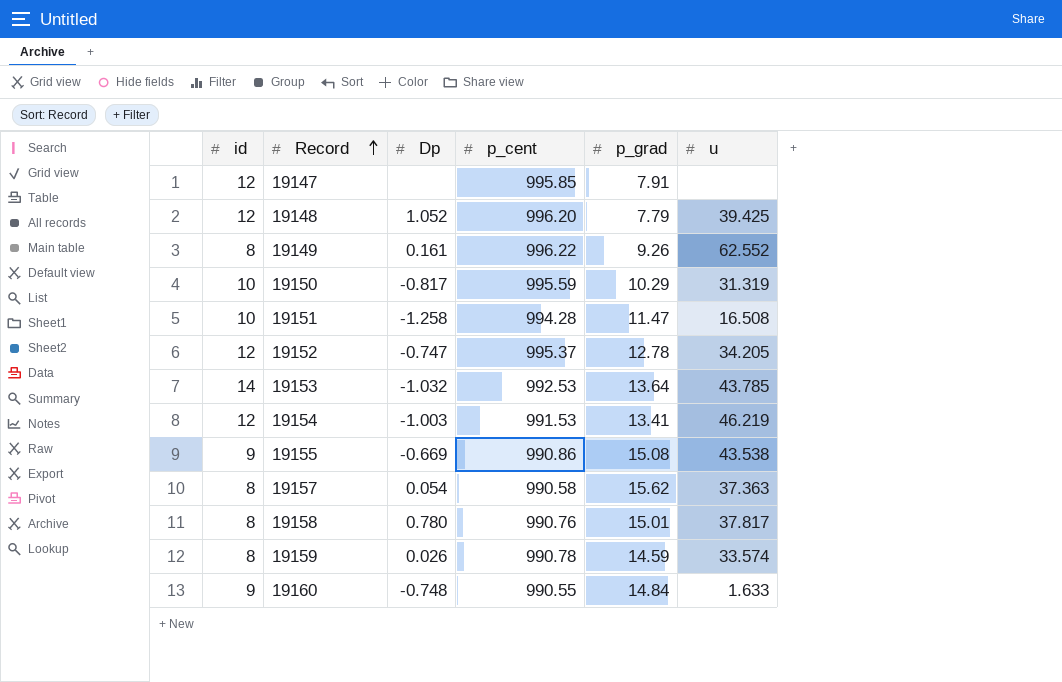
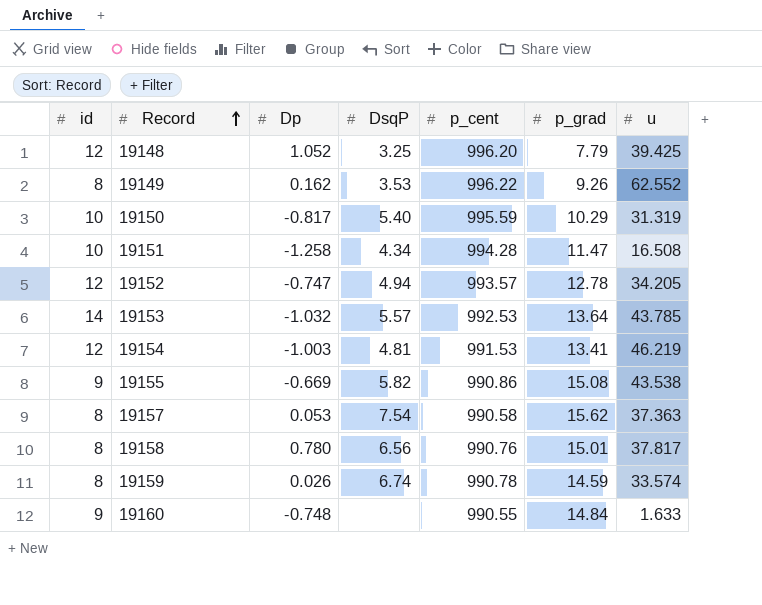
column DsqP | position: none -> 4
row 19147: 12 | none | 995.85 | 7.91 | none -> none
19149 | Dp: 0.161 -> 0.162
19152 | p_cent: 995.37 -> 993.57
19157 | Dp: 0.054 -> 0.053

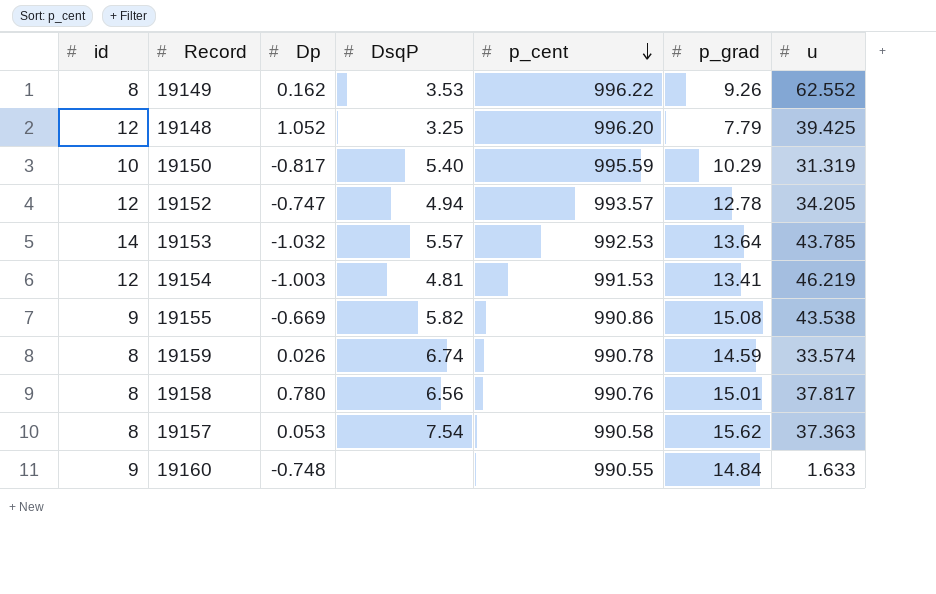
row order: Record ascending -> p_cent descending
row 19151: 10 | -1.258 | 4.34 | 994.28 | 11.47 | 16.508 -> none

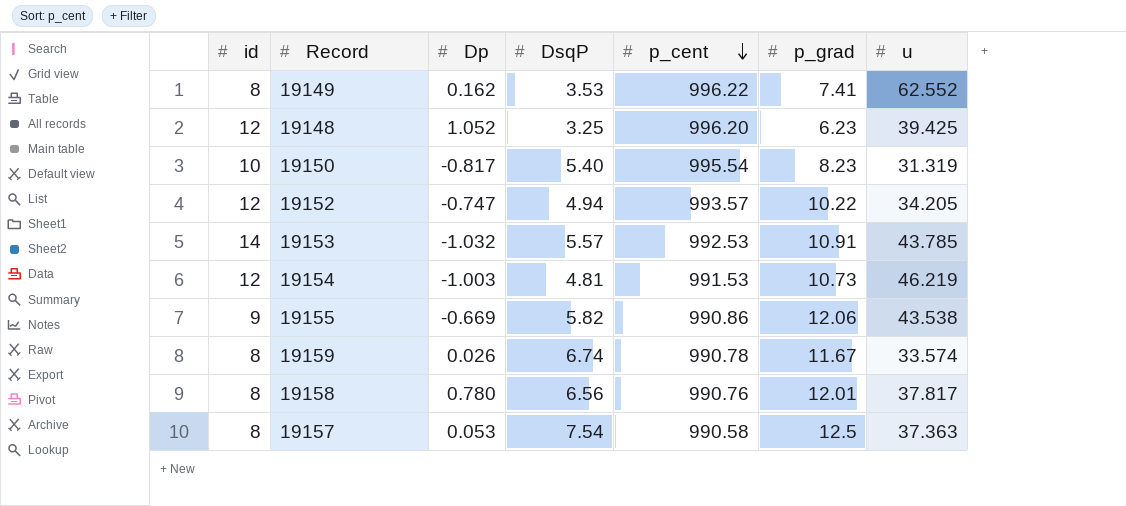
row 19160: 9 | -0.748 | none | 990.55 | 14.84 | 1.633 -> none
19149 | p_grad: 9.26 -> 7.41
19148 | p_grad: 7.79 -> 6.23
19150 | p_cent: 995.59 -> 995.54
19150 | p_grad: 10.29 -> 8.23
19152 | p_grad: 12.78 -> 10.22
19153 | p_grad: 13.64 -> 10.91
19154 | p_grad: 13.41 -> 10.73
19155 | p_grad: 15.08 -> 12.06
19159 | p_grad: 14.59 -> 11.67
19158 | p_grad: 15.01 -> 12.01
19157 | p_grad: 15.62 -> 12.5

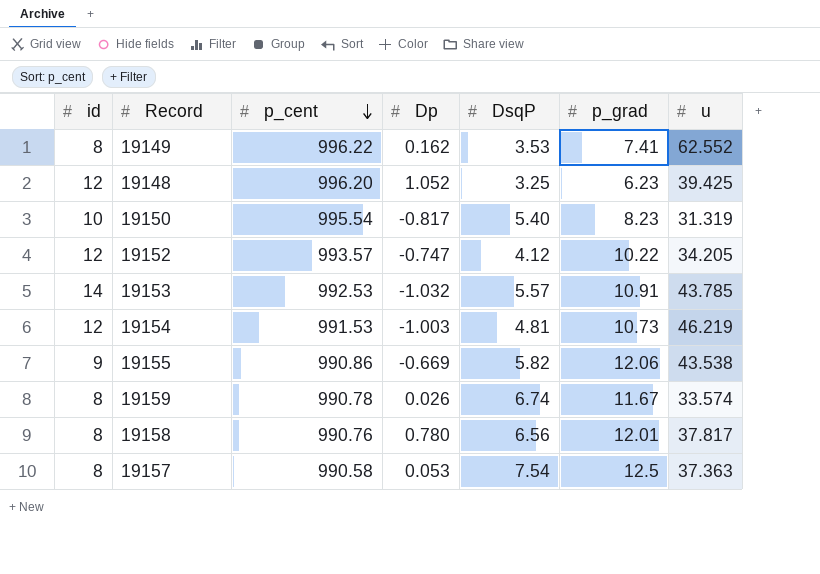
column p_cent | position: 5 -> 3
19152 | DsqP: 4.94 -> 4.12

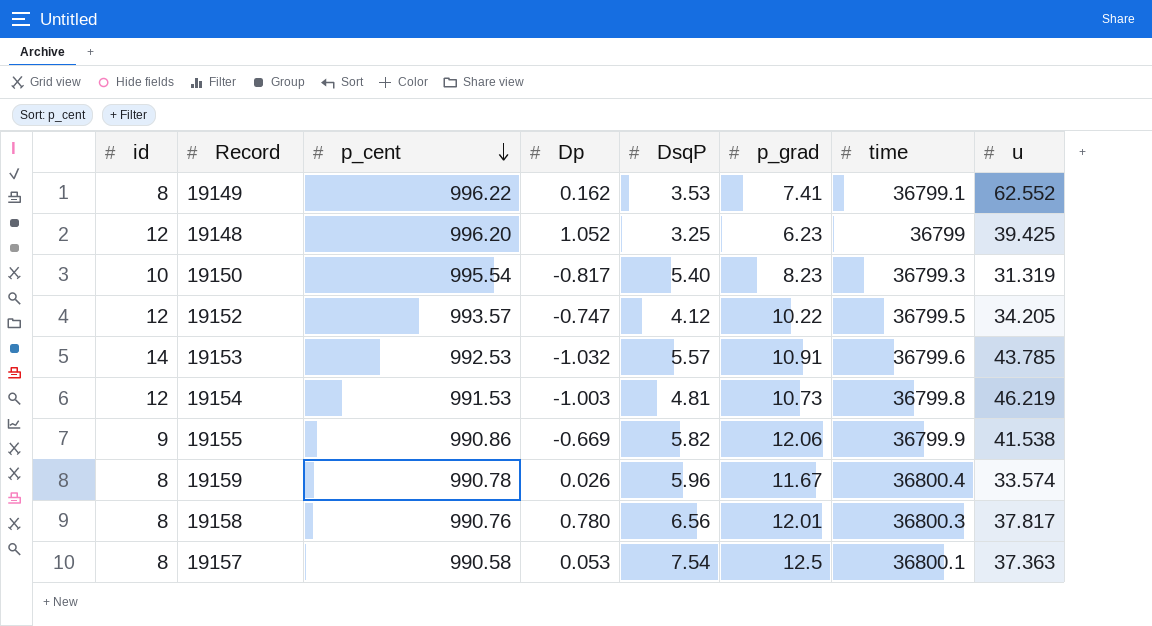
column time | position: none -> 7
19155 | u: 43.538 -> 41.538
19159 | DsqP: 6.74 -> 5.96

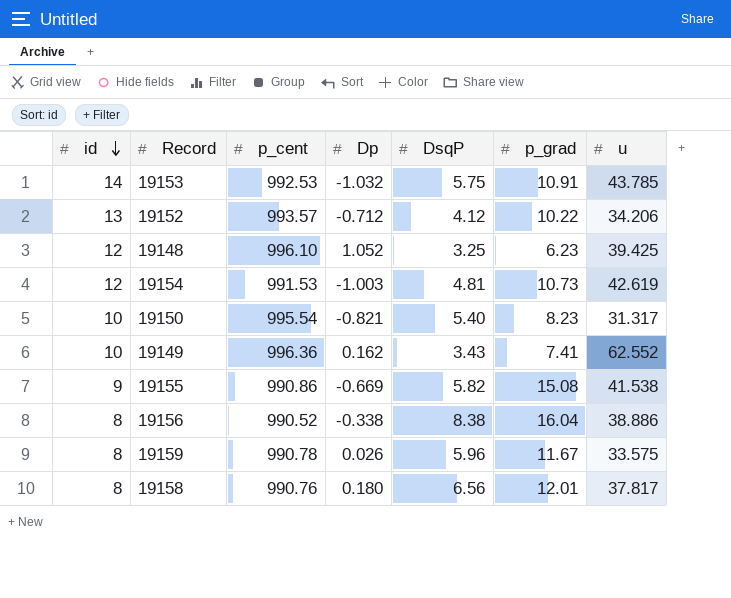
row order: p_cent descending -> id descending
column time | position: 7 -> none
row 19157: 8 | 990.58 | 0.053 | 7.54 | 12.5 | 36800.1 | 37.363 -> none
19153 | DsqP: 5.57 -> 5.75
19152 | id: 12 -> 13
19152 | Dp: -0.747 -> -0.712
19152 | u: 34.205 -> 34.206
19148 | p_cent: 996.20 -> 996.10
19154 | u: 46.219 -> 42.619
19150 | Dp: -0.817 -> -0.821
19150 | u: 31.319 -> 31.317
19149 | id: 8 -> 10
19149 | p_cent: 996.22 -> 996.36
19149 | DsqP: 3.53 -> 3.43
19155 | p_grad: 12.06 -> 15.08
row 19156: none -> 8 | 990.52 | -0.338 | 8.38 | 16.04 | 38.886
19159 | u: 33.574 -> 33.575
19158 | Dp: 0.780 -> 0.180

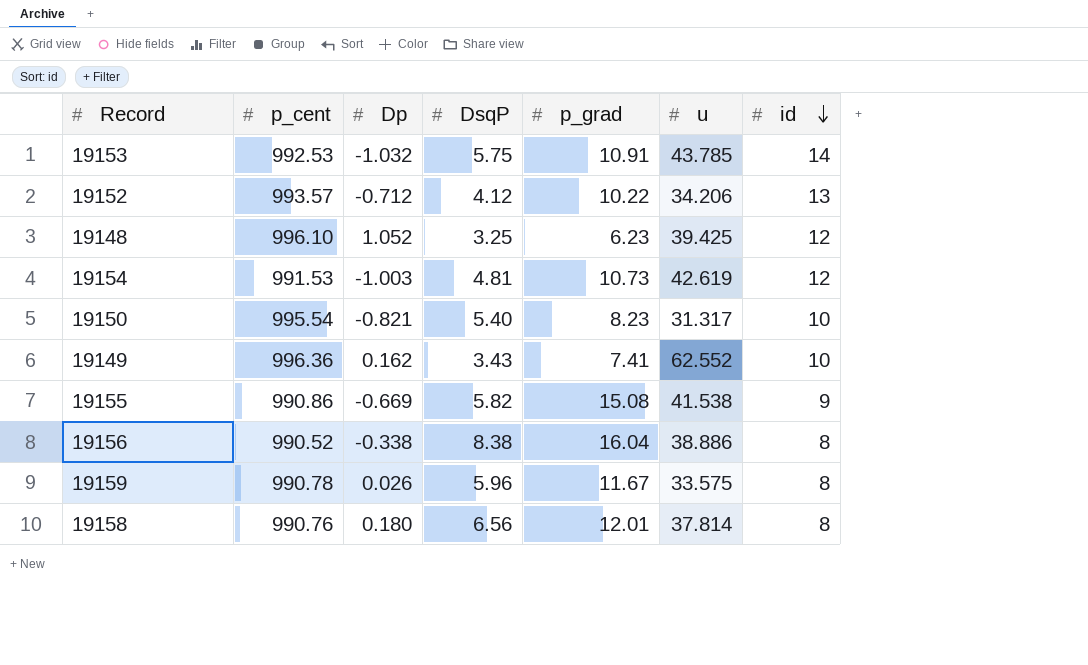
column id | position: 1 -> 7
19158 | u: 37.817 -> 37.814

